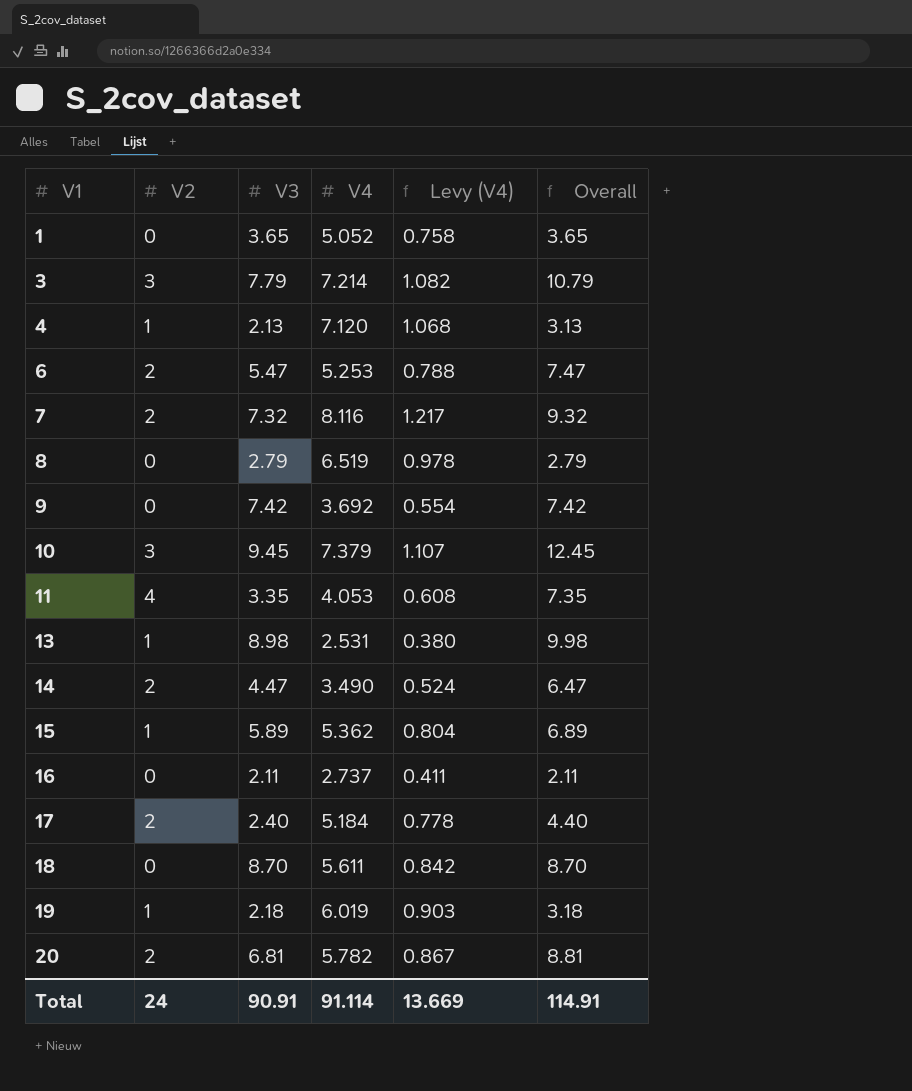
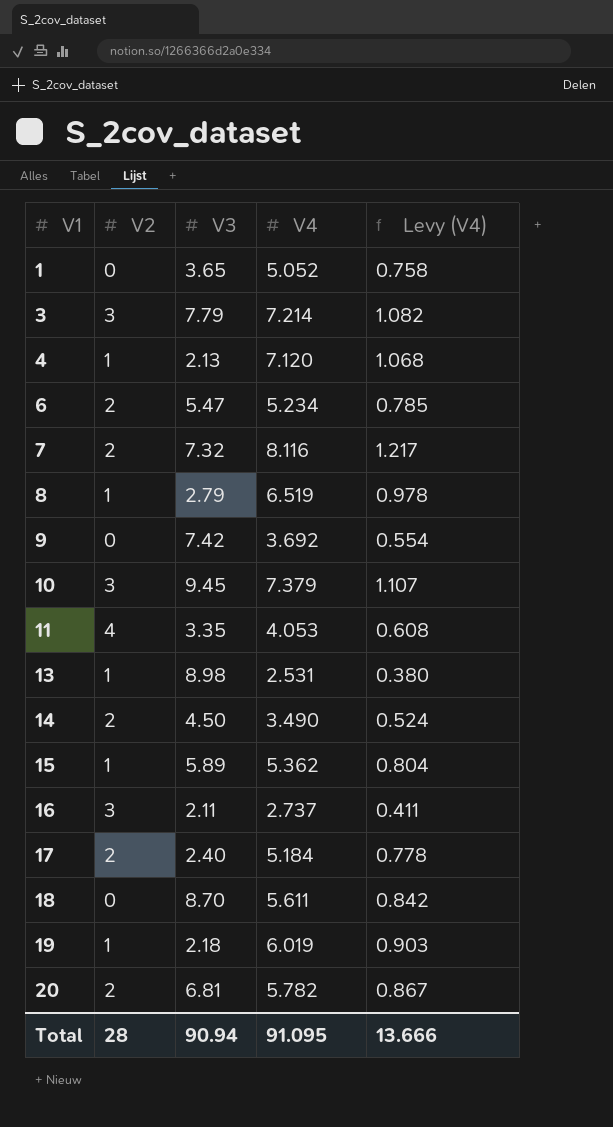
column Overall | formula: [V2] + [V3] -> none
6 | V4: 5.253 -> 5.234
6 | Levy (V4): 0.788 -> 0.785
8 | V2: 0 -> 1
14 | V3: 4.47 -> 4.50
16 | V2: 0 -> 3
Total | V2: 24 -> 28
Total | V3: 90.91 -> 90.94
Total | V4: 91.114 -> 91.095
Total | Levy (V4): 13.669 -> 13.666

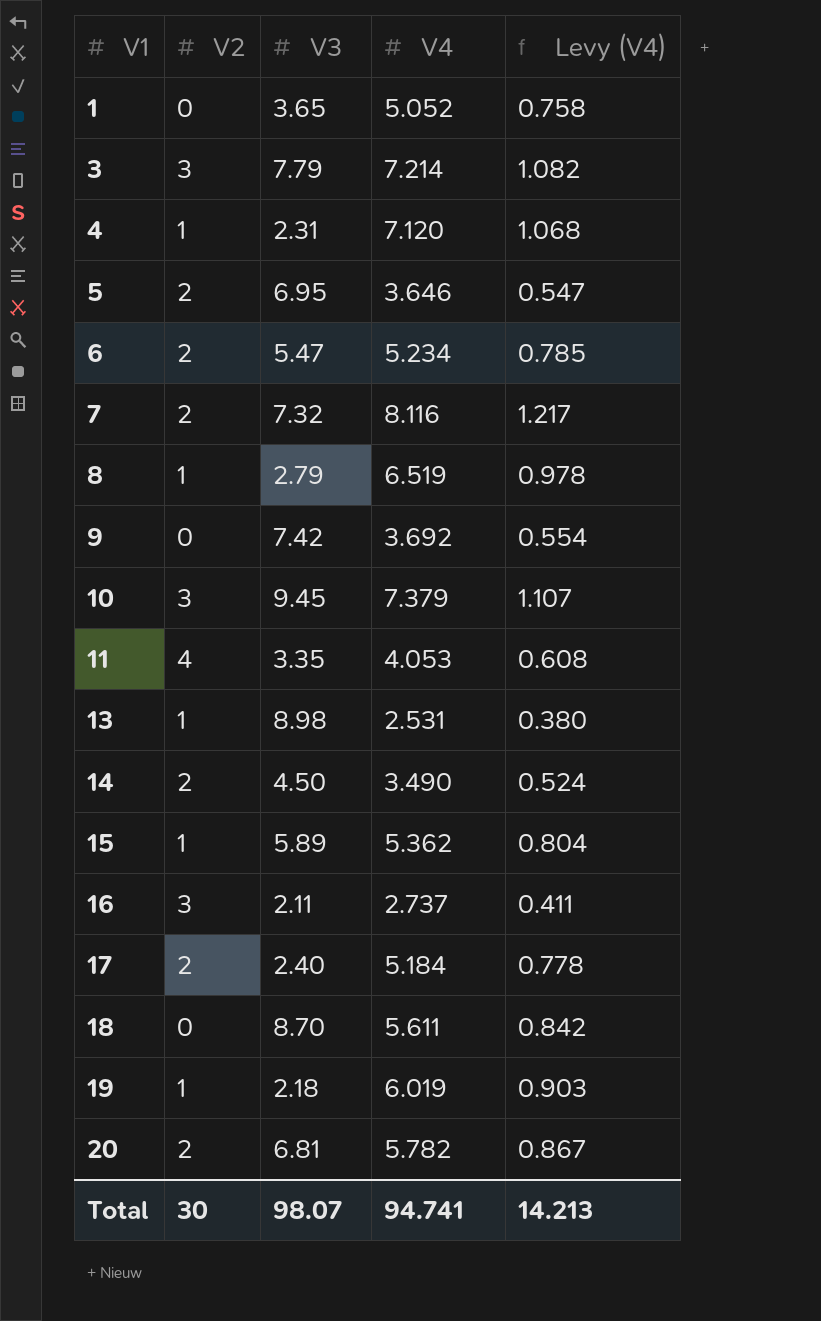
4 | V3: 2.13 -> 2.31
row 5: none -> 2 | 6.95 | 3.646 | 0.547
Total | V2: 28 -> 30
Total | V3: 90.94 -> 98.07
Total | V4: 91.095 -> 94.741
Total | Levy (V4): 13.666 -> 14.213

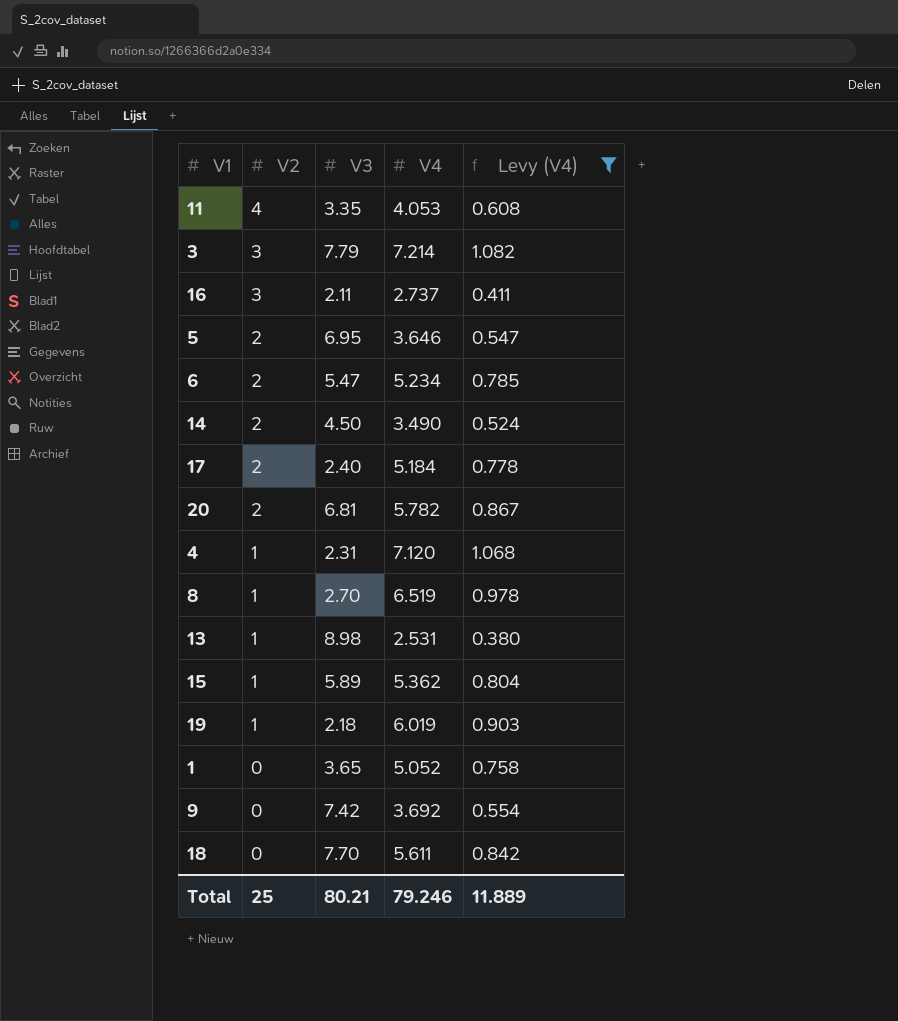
filter: none -> Levy (V4) <= 1.082
row order: V1 ascending -> V2 descending
8 | V3: 2.79 -> 2.70
18 | V3: 8.70 -> 7.70
Total | V2: 30 -> 25
Total | V3: 98.07 -> 80.21
Total | V4: 94.741 -> 79.246
Total | Levy (V4): 14.213 -> 11.889

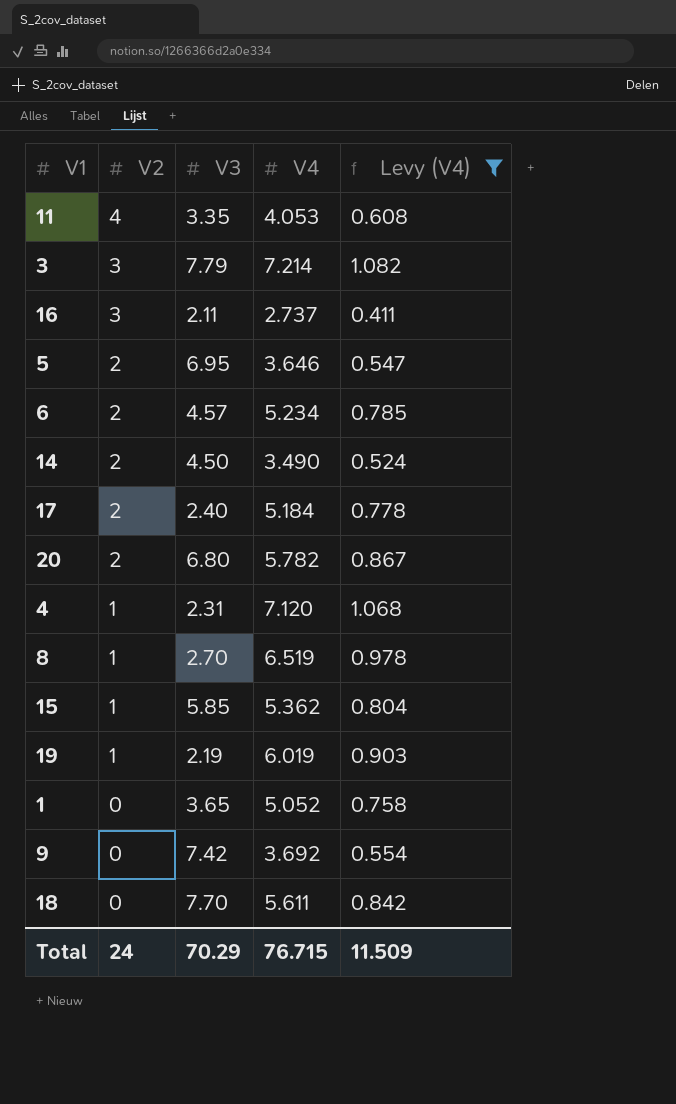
row 13: 1 | 8.98 | 2.531 | 0.380 -> none
6 | V3: 5.47 -> 4.57
20 | V3: 6.81 -> 6.80
15 | V3: 5.89 -> 5.85
19 | V3: 2.18 -> 2.19
Total | V2: 25 -> 24
Total | V3: 80.21 -> 70.29
Total | V4: 79.246 -> 76.715
Total | Levy (V4): 11.889 -> 11.509

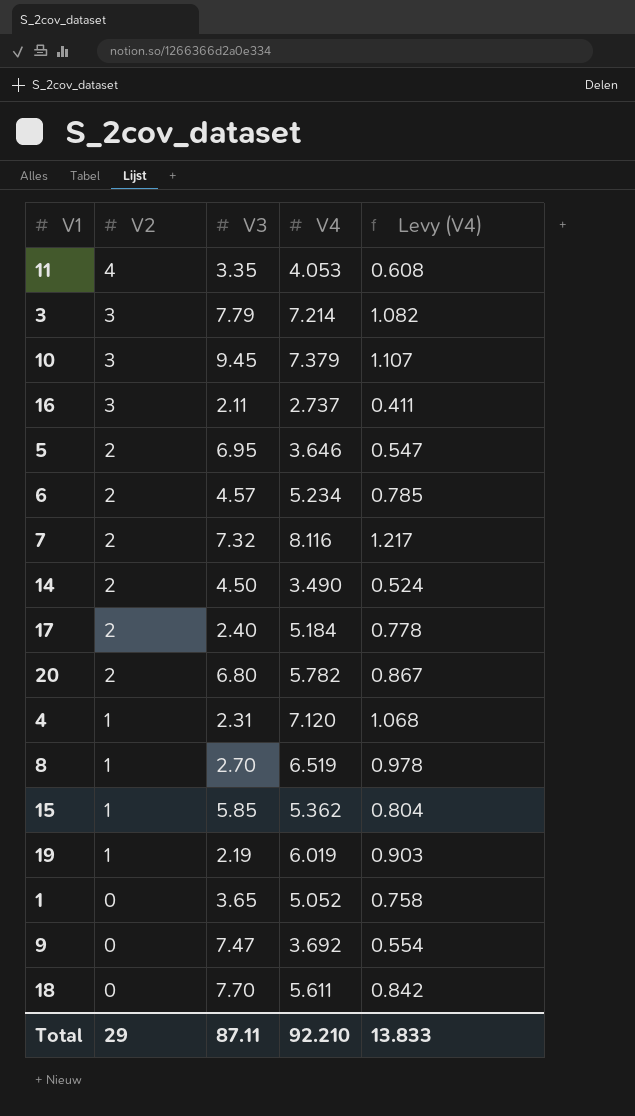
filter: Levy (V4) <= 1.082 -> none
9 | V3: 7.42 -> 7.47
Total | V2: 24 -> 29
Total | V3: 70.29 -> 87.11
Total | V4: 76.715 -> 92.210
Total | Levy (V4): 11.509 -> 13.833

